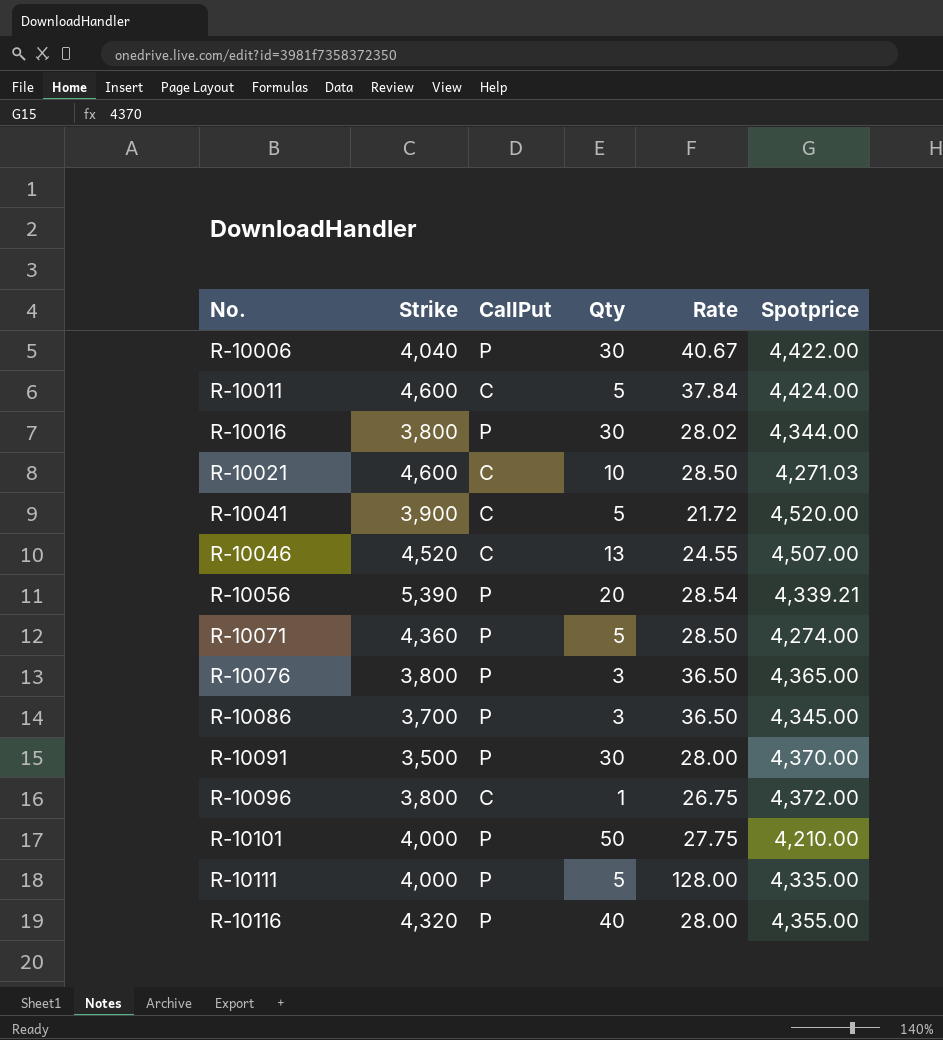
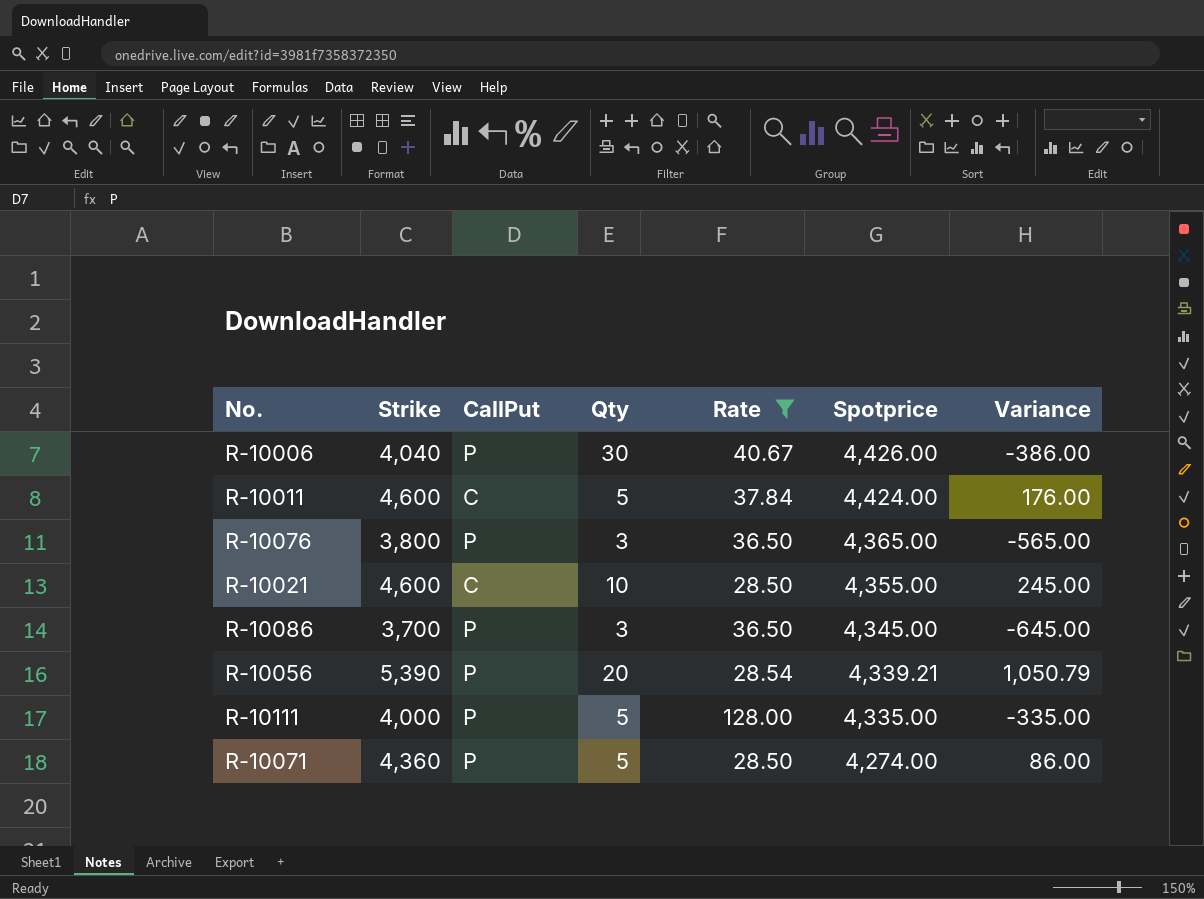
filter: none -> Rate >= 28.50
row order: No. ascending -> Spotprice descending
column Variance | formula: none -> [Strike] - [Spotprice]
R-10006 | Spotprice: 4,422.00 -> 4,426.00
R-10021 | Spotprice: 4,271.03 -> 4,355.00

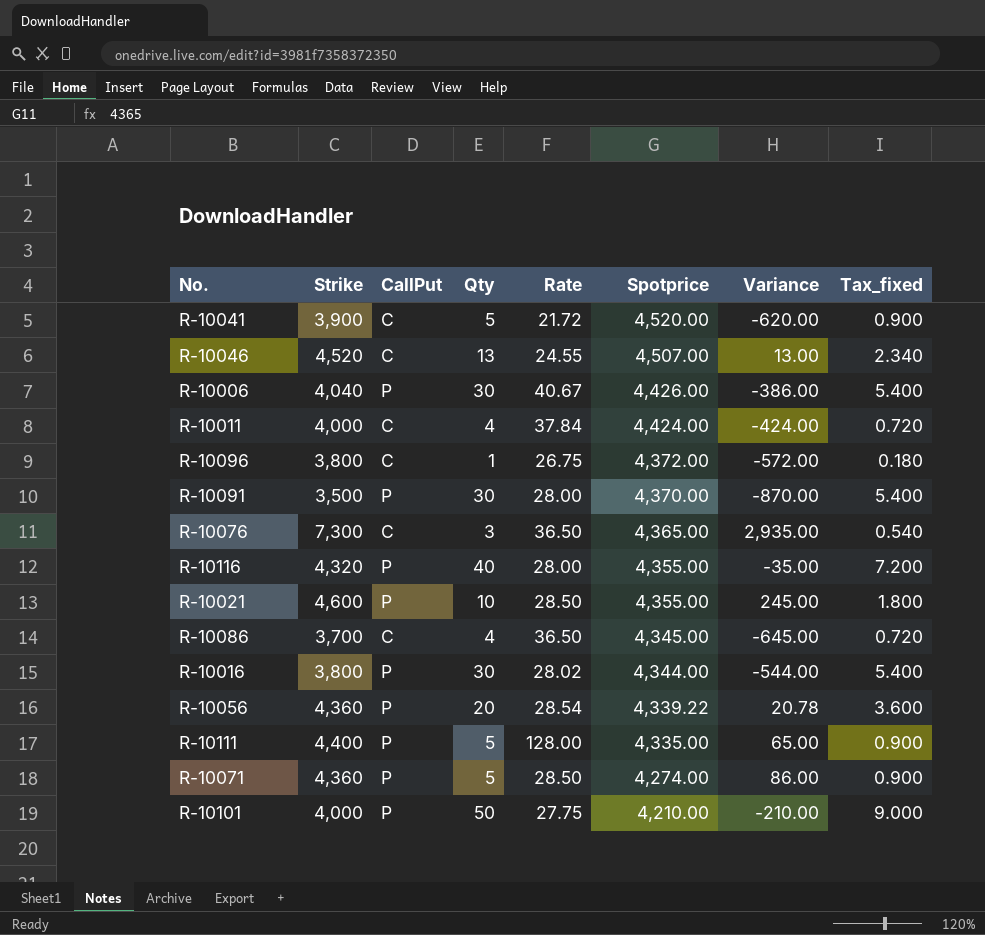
filter: Rate >= 28.50 -> none
column Tax_fixed | formula: none -> [Qty] * 0.18
R-10011 | Strike: 4,600 -> 4,000
R-10011 | Qty: 5 -> 4
R-10011 | Variance: 176.00 -> -424.00
R-10076 | Strike: 3,800 -> 7,300
R-10076 | CallPut: P -> C
R-10076 | Variance: -565.00 -> 2,935.00
R-10021 | CallPut: C -> P
R-10086 | CallPut: P -> C
R-10086 | Qty: 3 -> 4
R-10056 | Strike: 5,390 -> 4,360
R-10056 | Spotprice: 4,339.21 -> 4,339.22
R-10056 | Variance: 1,050.79 -> 20.78
R-10111 | Strike: 4,000 -> 4,400
R-10111 | Variance: -335.00 -> 65.00

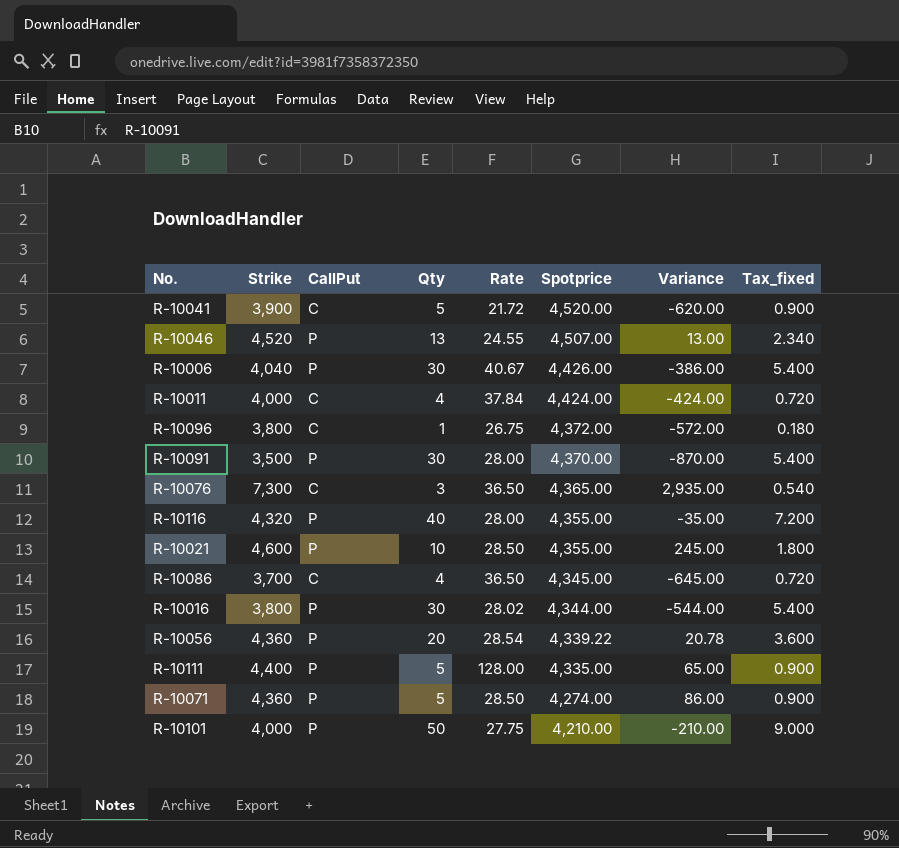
R-10046 | CallPut: C -> P

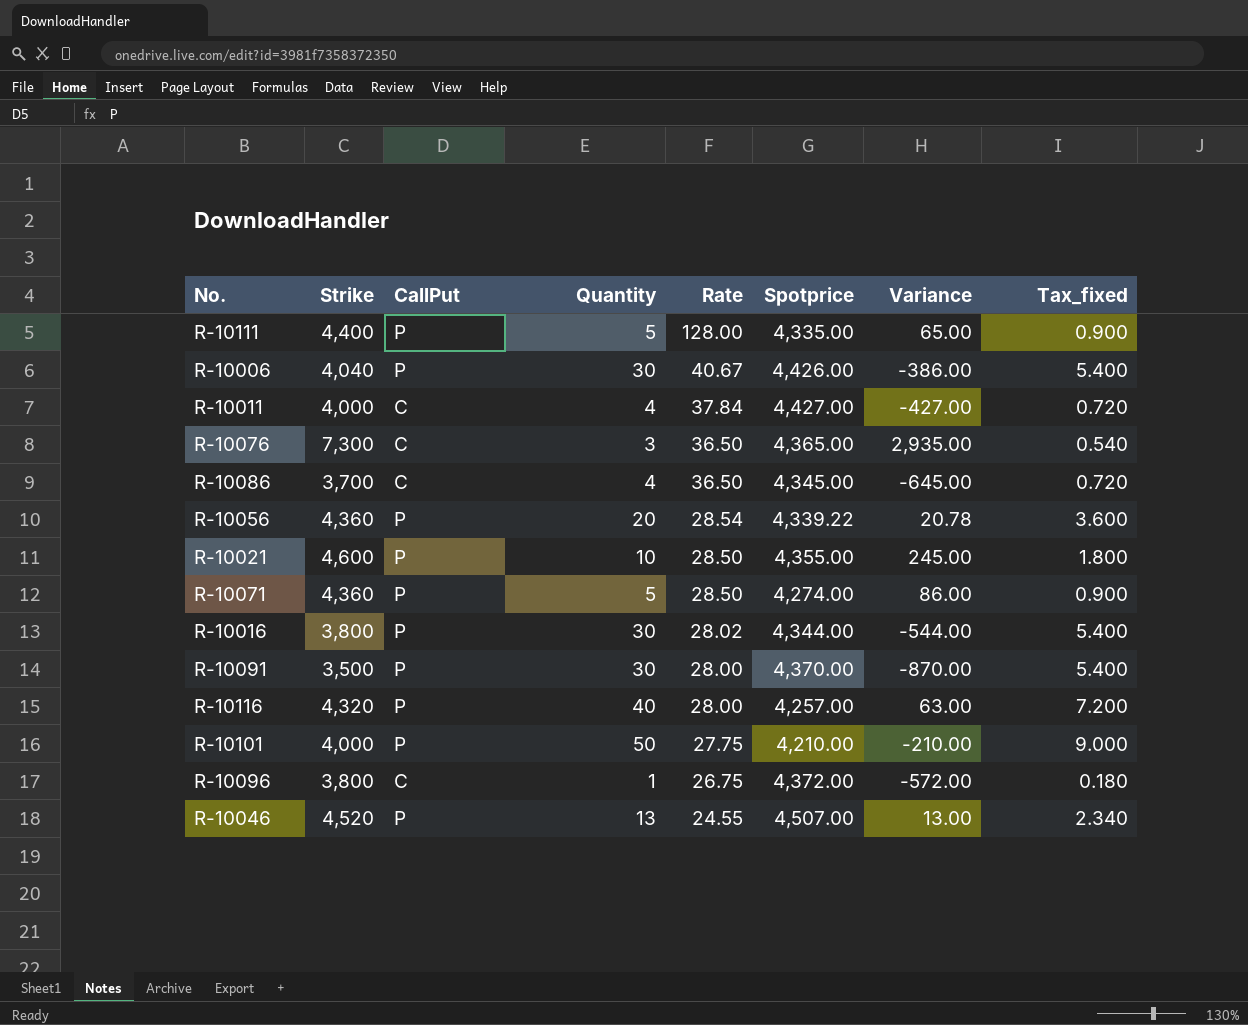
row order: Spotprice descending -> Rate descending
column name: Qty -> Quantity
row R-10041: 3,900 | C | 5 | 21.72 | 4,520.00 | -620.00 | 0.900 -> none
R-10011 | Spotprice: 4,424.00 -> 4,427.00
R-10011 | Variance: -424.00 -> -427.00
R-10116 | Spotprice: 4,355.00 -> 4,257.00
R-10116 | Variance: -35.00 -> 63.00

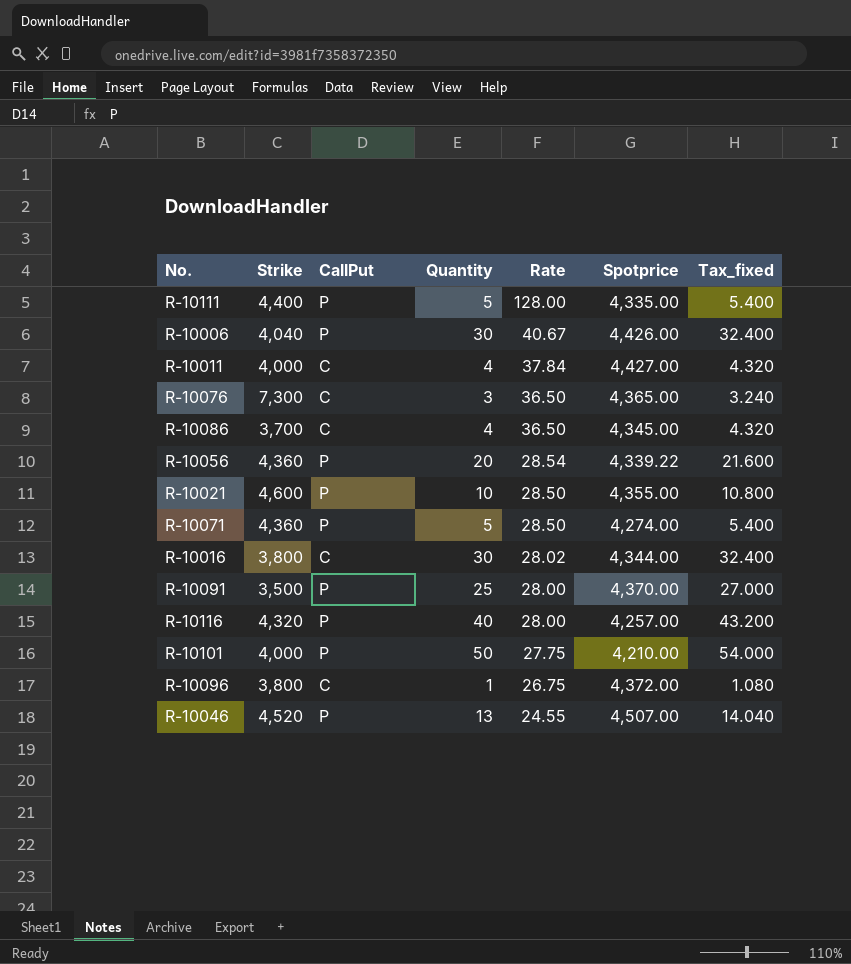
column Variance | formula: [Strike] - [Spotprice] -> none
column Tax_fixed | formula: [Quantity] * 0.18 -> [Quantity] * 1.08
R-10016 | CallPut: P -> C
R-10091 | Quantity: 30 -> 25

